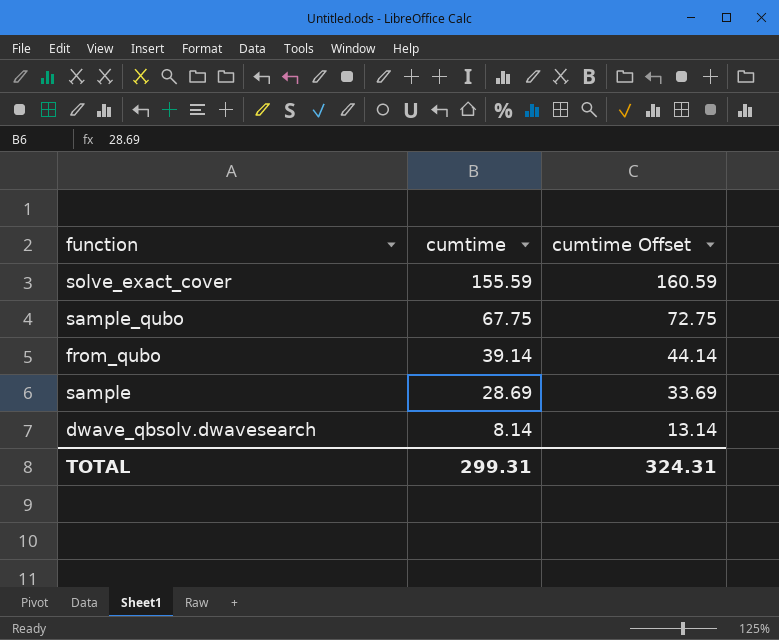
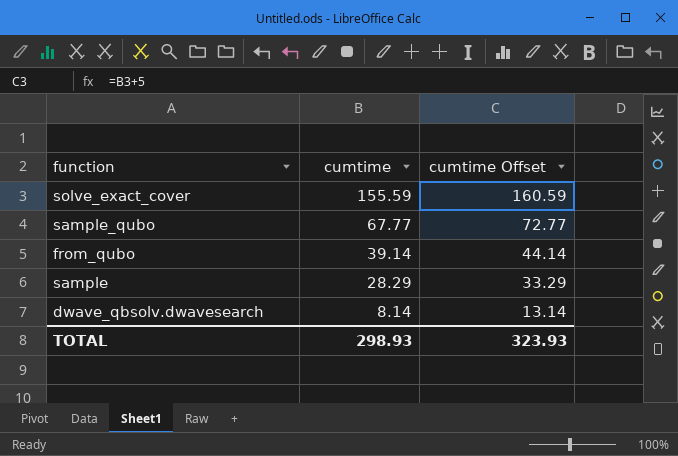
sample_qubo | cumtime: 67.75 -> 67.77
sample_qubo | cumtime Offset: 72.75 -> 72.77
sample | cumtime: 28.69 -> 28.29
sample | cumtime Offset: 33.69 -> 33.29
TOTAL | cumtime: 299.31 -> 298.93
TOTAL | cumtime Offset: 324.31 -> 323.93

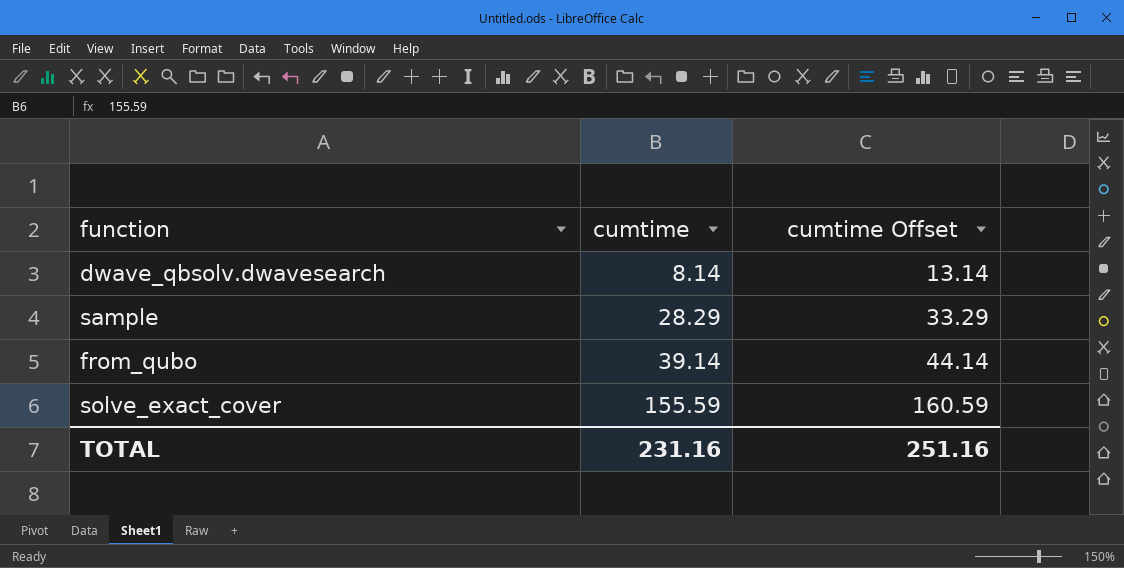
row order: cumtime descending -> cumtime ascending
row sample_qubo: 67.77 | 72.77 -> none
TOTAL | cumtime: 298.93 -> 231.16
TOTAL | cumtime Offset: 323.93 -> 251.16

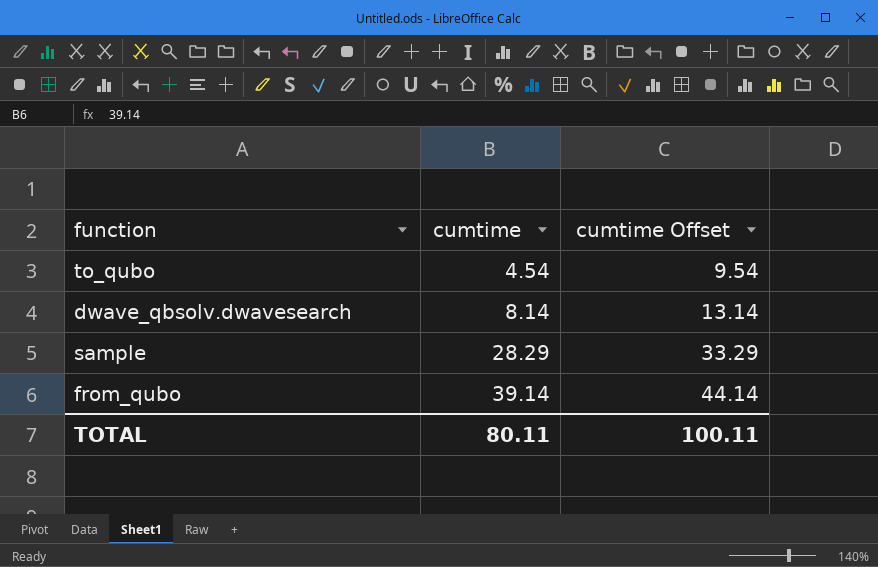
row solve_exact_cover: 155.59 | 160.59 -> none
row to_qubo: none -> 4.54 | 9.54
TOTAL | cumtime: 231.16 -> 80.11
TOTAL | cumtime Offset: 251.16 -> 100.11

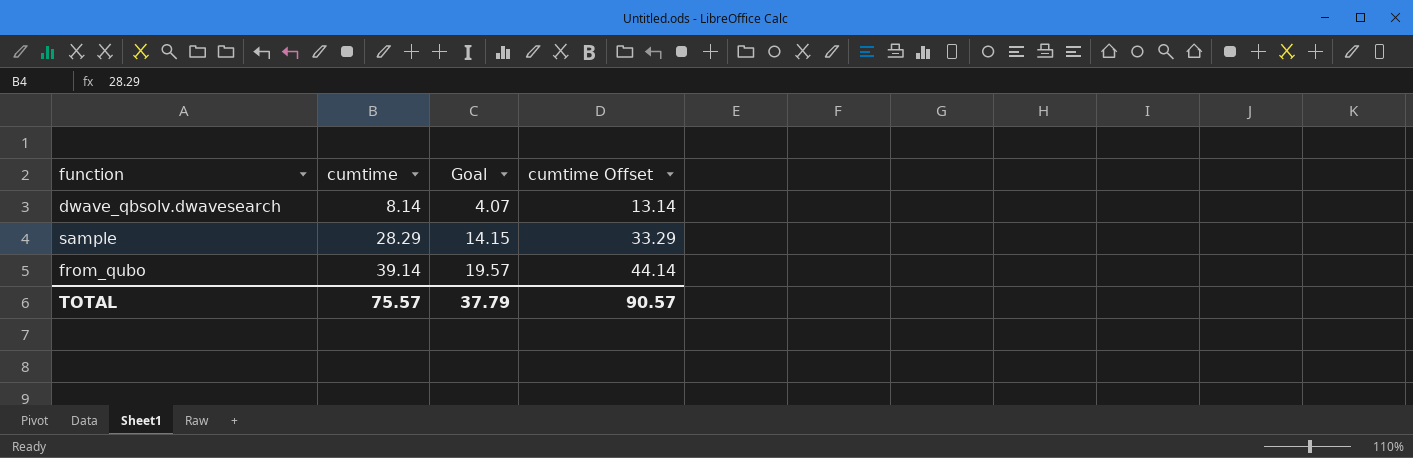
column Goal | formula: none -> [cumtime] * 0.5
row to_qubo: 4.54 | 9.54 -> none
TOTAL | cumtime: 80.11 -> 75.57
TOTAL | cumtime Offset: 100.11 -> 90.57

